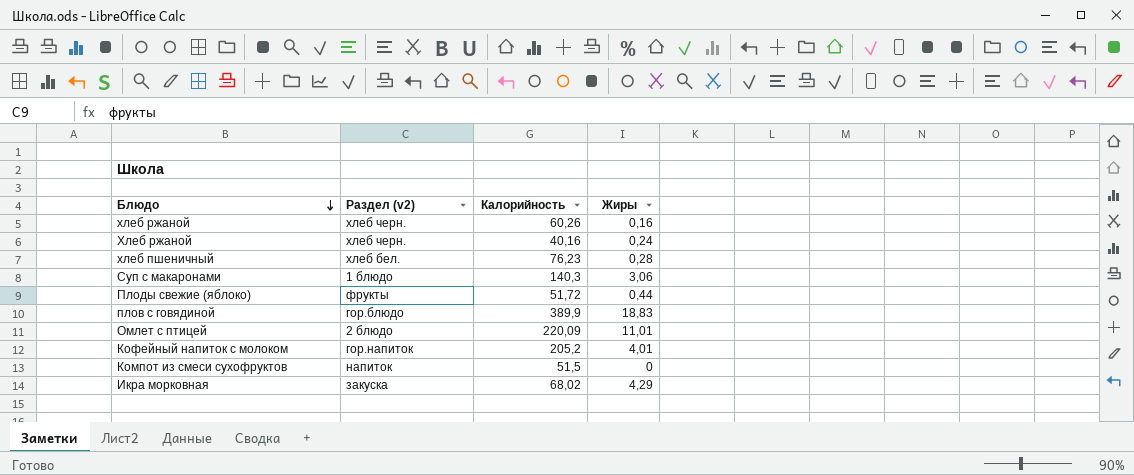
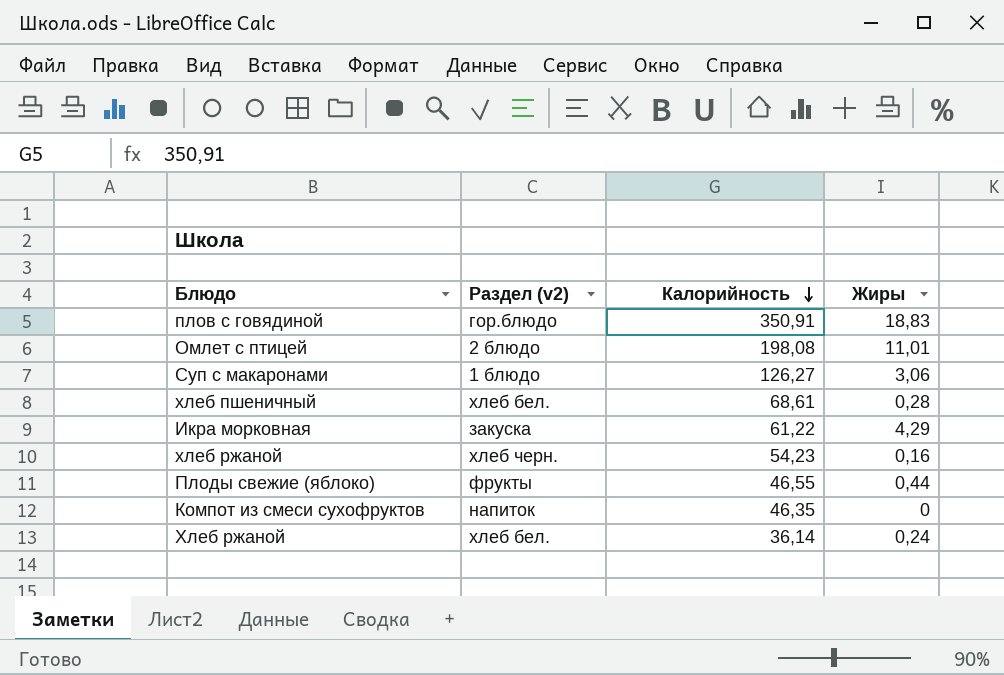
row order: Блюдо descending -> Калорийность descending
row Кофейный напиток с молоком: гор.напиток | 205,2 | 4,01 -> none
плов с говядиной | Калорийность: 389,9 -> 350,91
Омлет с птицей | Калорийность: 220,09 -> 198,08
Суп с макаронами | Калорийность: 140,3 -> 126,27
хлеб пшеничный | Калорийность: 76,23 -> 68,61
Икра морковная | Калорийность: 68,02 -> 61,22
хлеб ржаной | Калорийность: 60,26 -> 54,23
Плоды свежие (яблоко) | Калорийность: 51,72 -> 46,55
Компот из смеси сухофруктов | Калорийность: 51,5 -> 46,35
Хлеб ржаной | Раздел (v2): хлеб черн. -> хлеб бел.
Хлеб ржаной | Калорийность: 40,16 -> 36,14

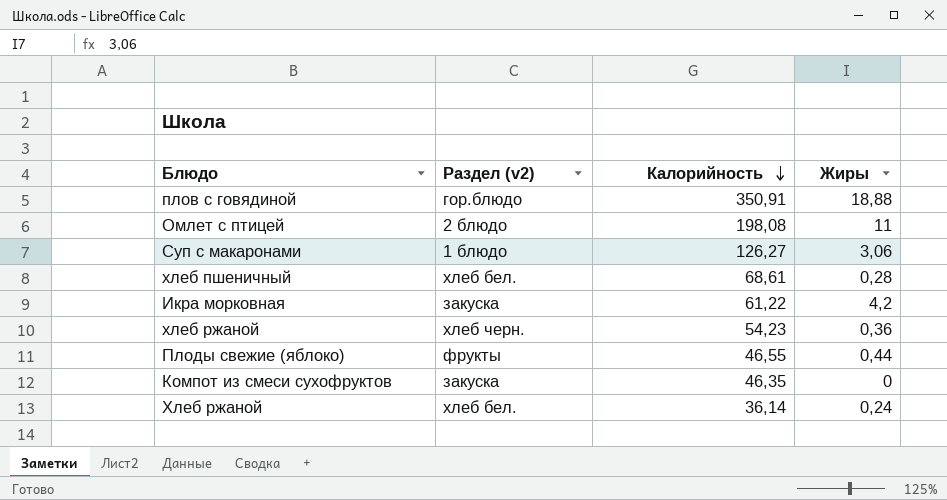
плов с говядиной | Жиры: 18,83 -> 18,88
Омлет с птицей | Жиры: 11,01 -> 11
Икра морковная | Жиры: 4,29 -> 4,2
хлеб ржаной | Жиры: 0,16 -> 0,36
Компот из смеси сухофруктов | Раздел (v2): напиток -> закуска

